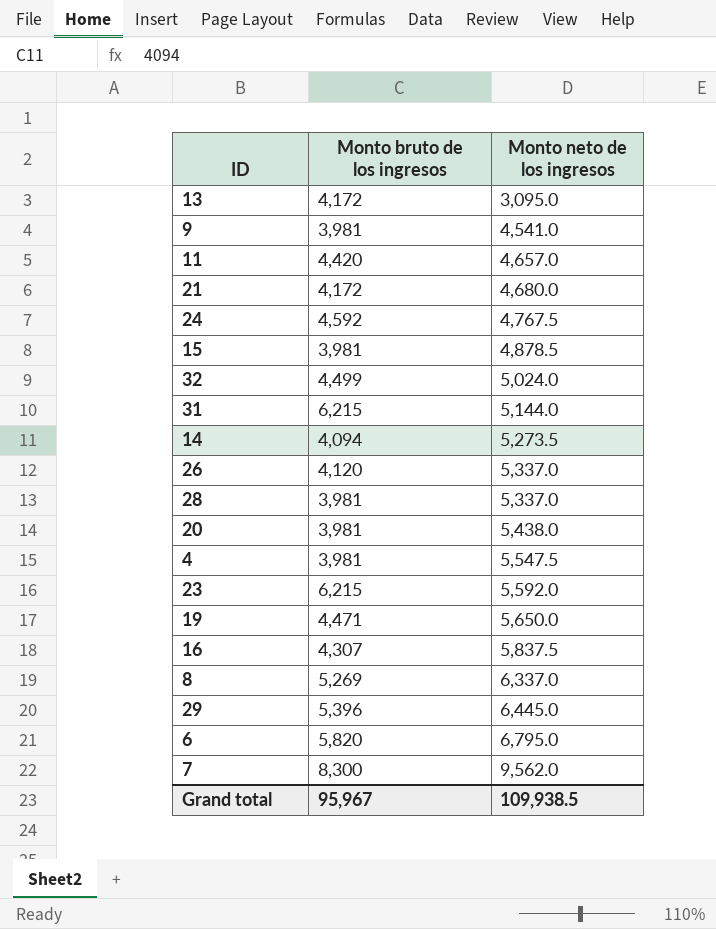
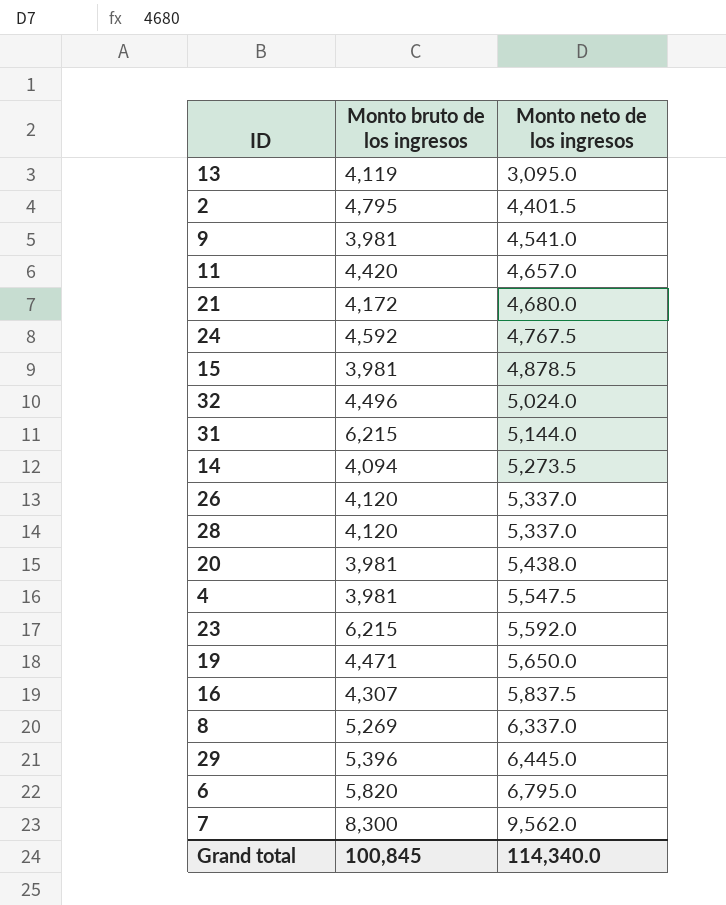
13 | Monto bruto de los ingresos: 4,172 -> 4,119
row 2: none -> 4,795 | 4,401.5
32 | Monto bruto de los ingresos: 4,499 -> 4,496
28 | Monto bruto de los ingresos: 3,981 -> 4,120
Grand total | Monto bruto de los ingresos: 95,967 -> 100,845
Grand total | Monto neto de los ingresos: 109,938.5 -> 114,340.0

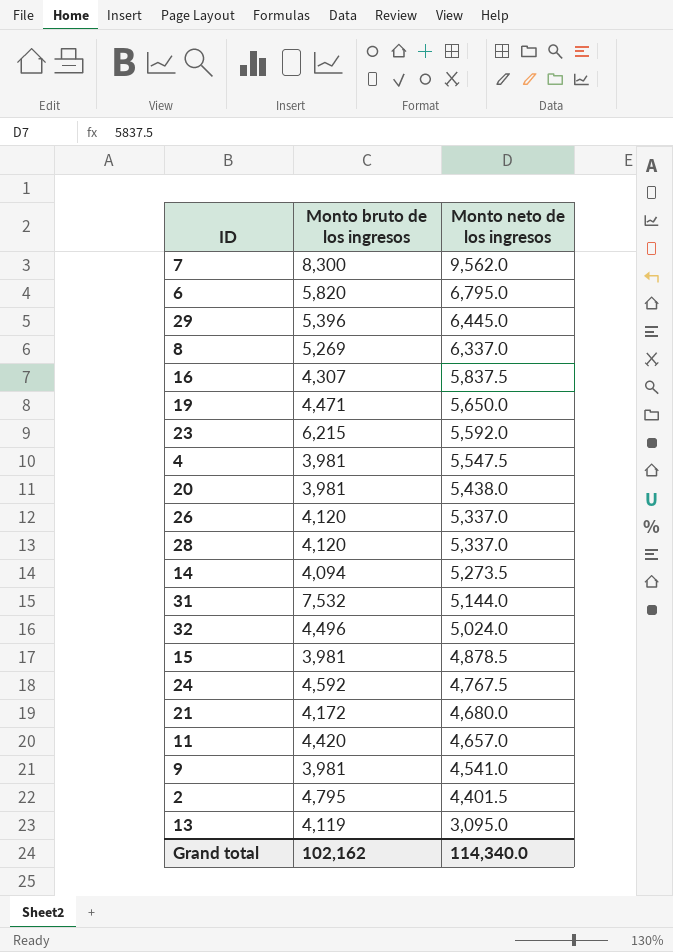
row order: Monto neto de los ingresos ascending -> Monto neto de los ingresos descending
31 | Monto bruto de los ingresos: 6,215 -> 7,532
Grand total | Monto bruto de los ingresos: 100,845 -> 102,162

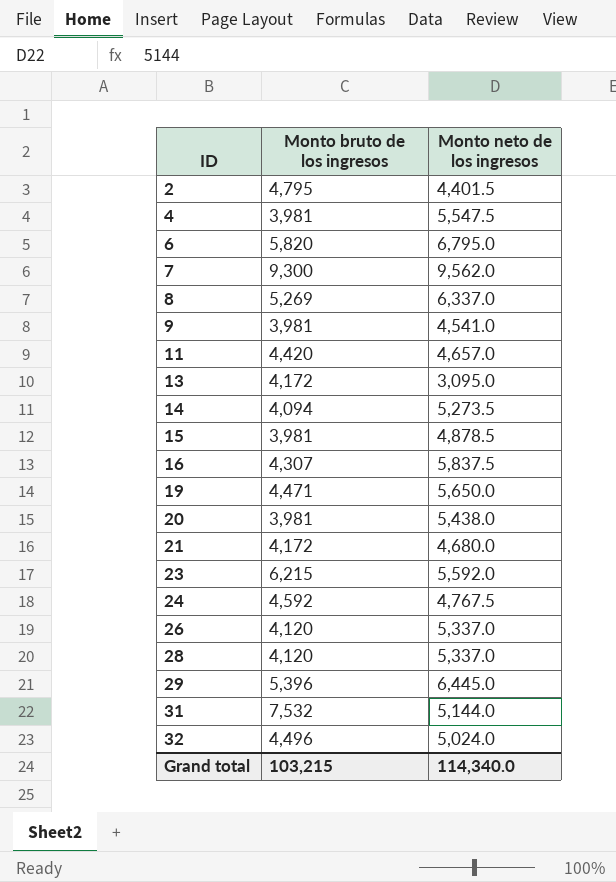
row order: Monto neto de los ingresos descending -> ID ascending
7 | Monto bruto de los ingresos: 8,300 -> 9,300
13 | Monto bruto de los ingresos: 4,119 -> 4,172
Grand total | Monto bruto de los ingresos: 102,162 -> 103,215

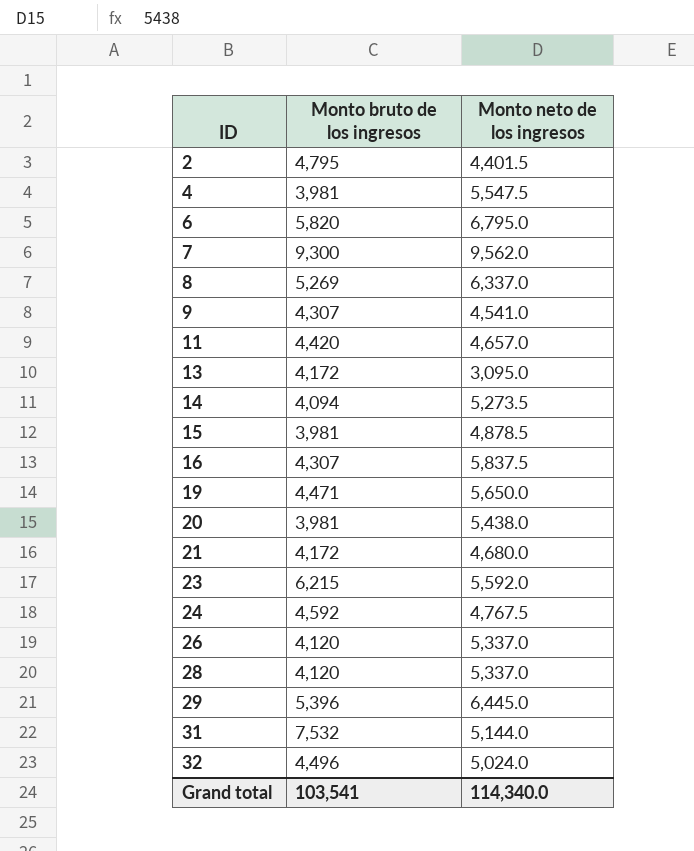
9 | Monto bruto de los ingresos: 3,981 -> 4,307
Grand total | Monto bruto de los ingresos: 103,215 -> 103,541

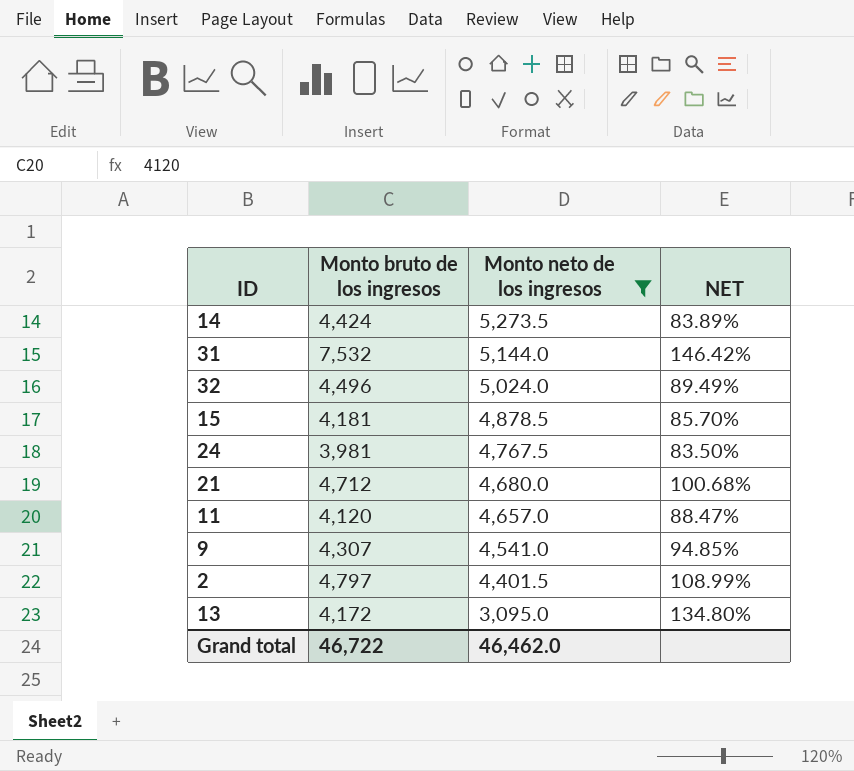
filter: none -> Monto neto de los ingresos <= 5,273.5
row order: ID ascending -> Monto neto de los ingresos descending
column NET | formula: none -> [Monto bruto de los ingresos] / [Monto neto de los ingresos]
14 | Monto bruto de los ingresos: 4,094 -> 4,424
15 | Monto bruto de los ingresos: 3,981 -> 4,181
24 | Monto bruto de los ingresos: 4,592 -> 3,981
21 | Monto bruto de los ingresos: 4,172 -> 4,712
11 | Monto bruto de los ingresos: 4,420 -> 4,120
2 | Monto bruto de los ingresos: 4,795 -> 4,797
Grand total | Monto bruto de los ingresos: 103,541 -> 46,722
Grand total | Monto neto de los ingresos: 114,340.0 -> 46,462.0

